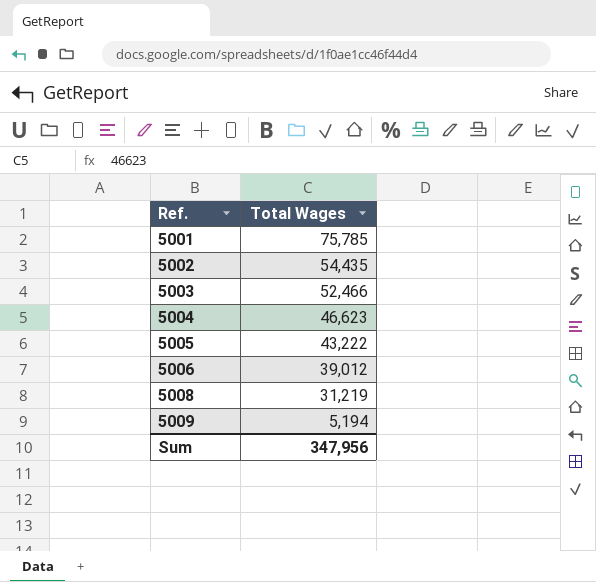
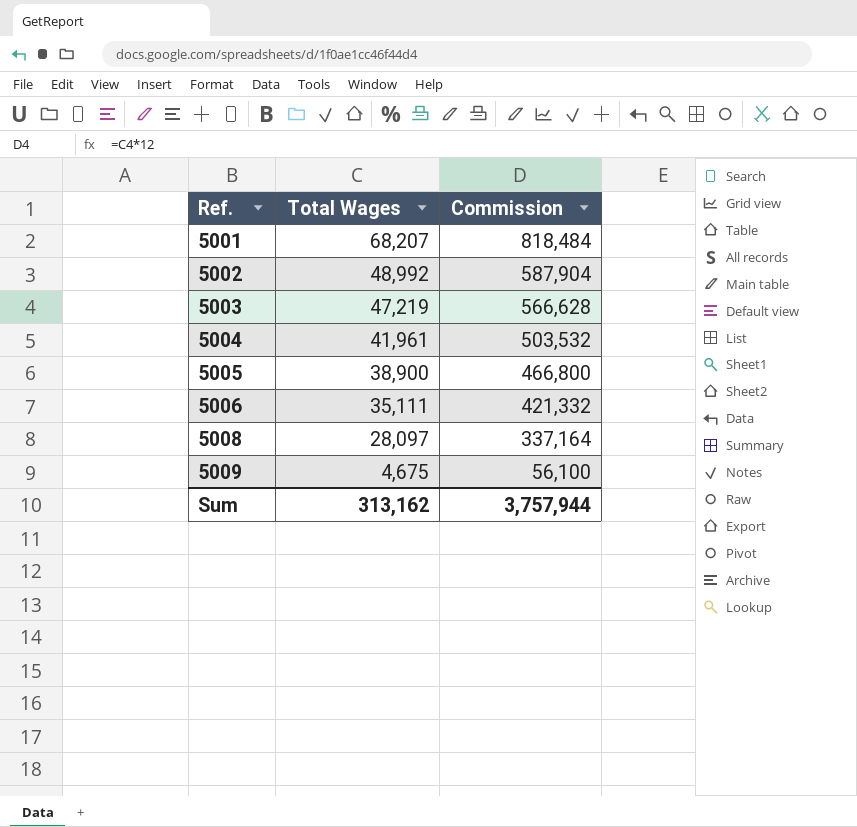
column Commission | formula: none -> [Total Wages] * 12
5001 | Total Wages: 75,785 -> 68,207
5002 | Total Wages: 54,435 -> 48,992
5003 | Total Wages: 52,466 -> 47,219
5004 | Total Wages: 46,623 -> 41,961
5005 | Total Wages: 43,222 -> 38,900
5006 | Total Wages: 39,012 -> 35,111
5008 | Total Wages: 31,219 -> 28,097
5009 | Total Wages: 5,194 -> 4,675
Sum | Total Wages: 347,956 -> 313,162

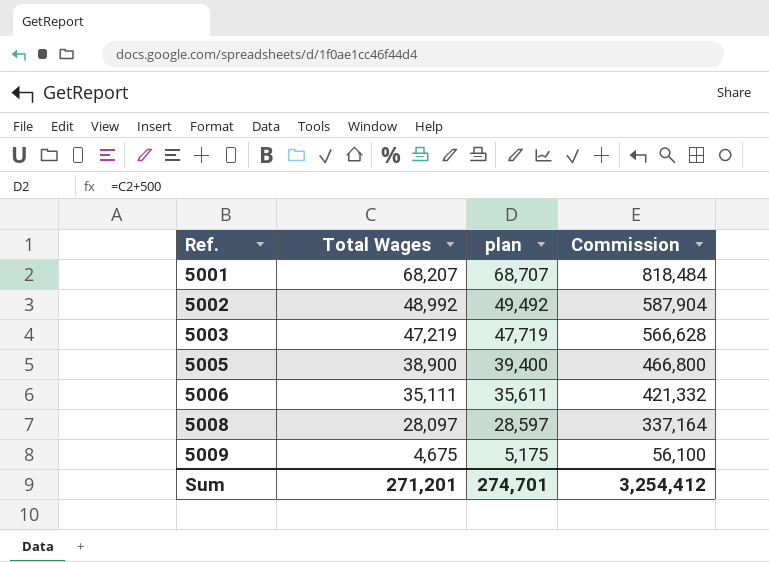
column plan | formula: none -> [Total Wages] + 500
row 5004: 41,961 | 503,532 -> none
Sum | Total Wages: 313,162 -> 271,201
Sum | Commission: 3,757,944 -> 3,254,412

